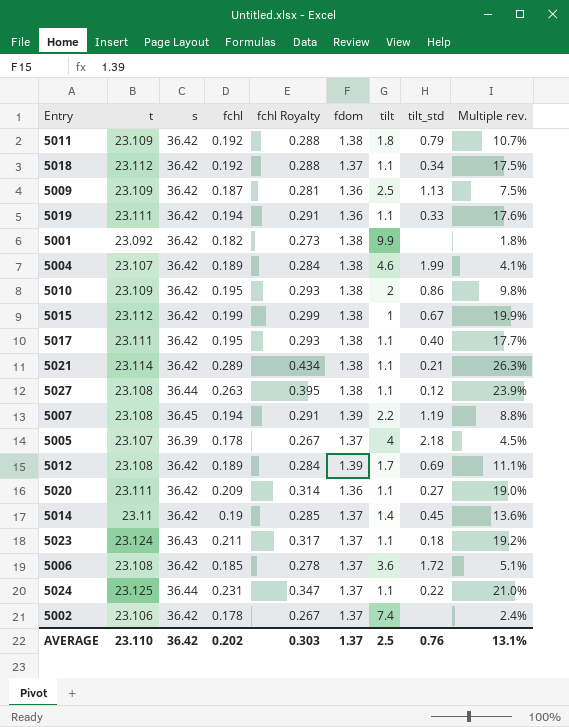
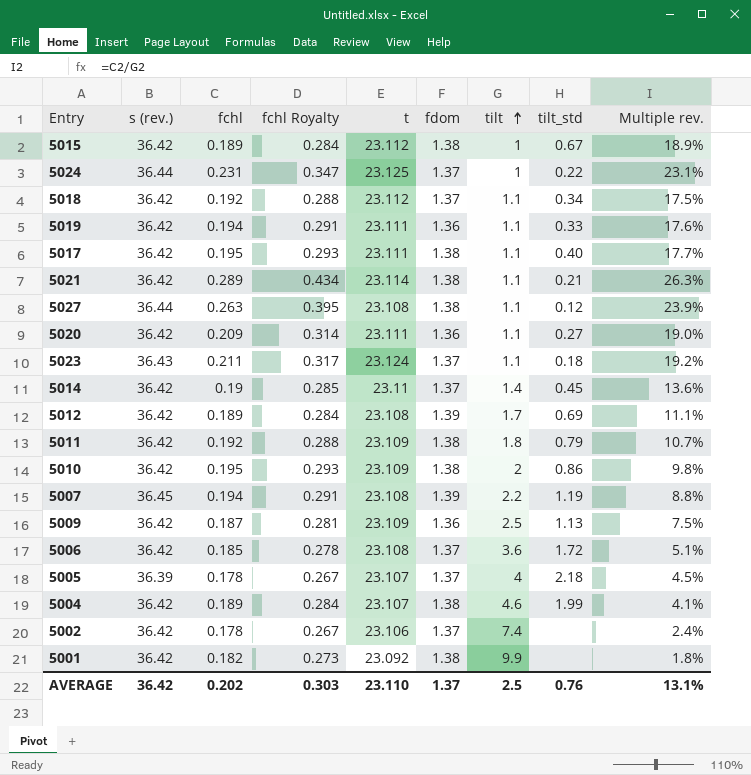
row order: none -> tilt ascending
column name: s -> s (rev.)
column t | position: 2 -> 5
5015 | fchl: 0.199 -> 0.189
5015 | fchl Royalty: 0.299 -> 0.284
5015 | Multiple rev.: 19.9% -> 18.9%
5024 | tilt: 1.1 -> 1
5024 | Multiple rev.: 21.0% -> 23.1%

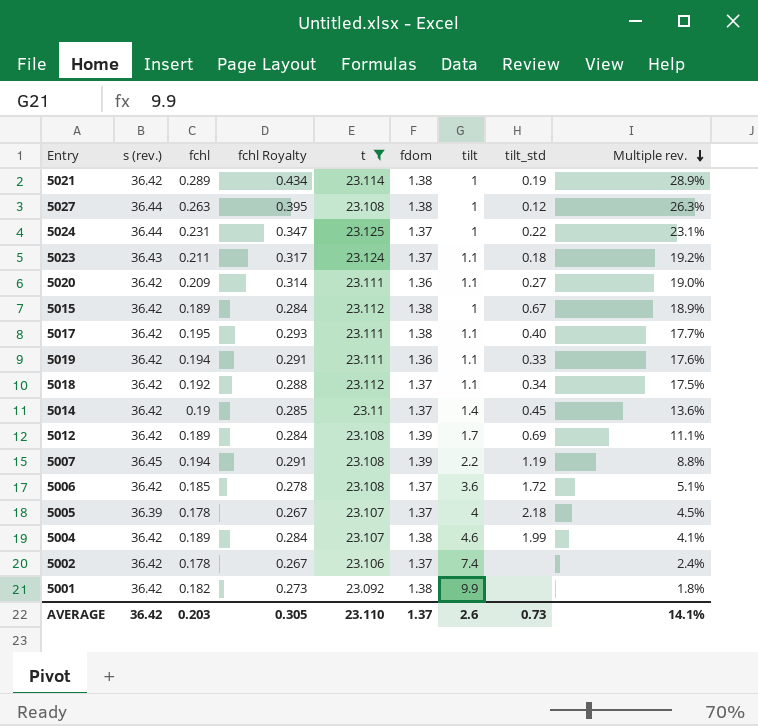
filter: none -> t != 23.109
row order: tilt ascending -> Multiple rev. descending
5021 | tilt: 1.1 -> 1
5021 | tilt_std: 0.21 -> 0.19
5021 | Multiple rev.: 26.3% -> 28.9%
5027 | tilt: 1.1 -> 1
5027 | Multiple rev.: 23.9% -> 26.3%
AVERAGE | fchl: 0.202 -> 0.203
AVERAGE | fchl Royalty: 0.303 -> 0.305
AVERAGE | tilt: 2.5 -> 2.6
AVERAGE | tilt_std: 0.76 -> 0.73
AVERAGE | Multiple rev.: 13.1% -> 14.1%

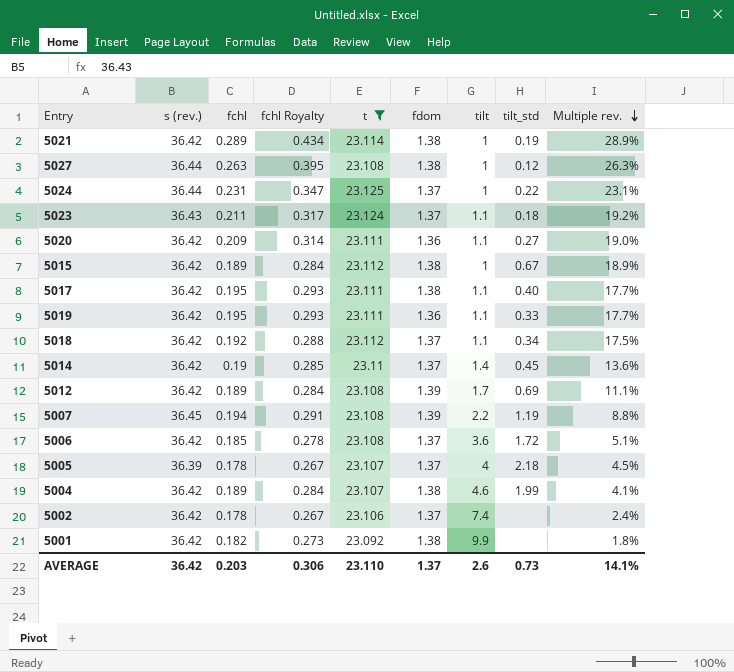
5019 | fchl: 0.194 -> 0.195
5019 | fchl Royalty: 0.291 -> 0.293
5019 | Multiple rev.: 17.6% -> 17.7%
AVERAGE | fchl Royalty: 0.305 -> 0.306

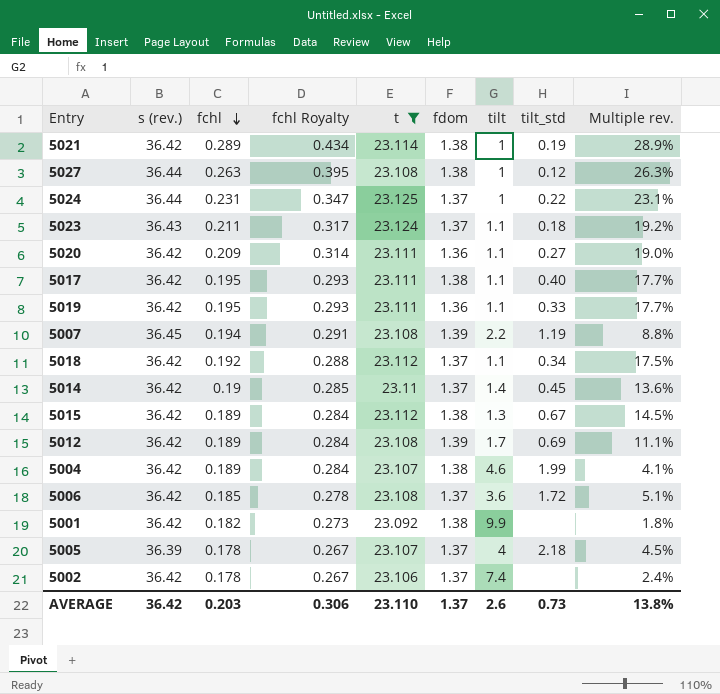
row order: Multiple rev. descending -> fchl descending
5015 | tilt: 1 -> 1.3
5015 | Multiple rev.: 18.9% -> 14.5%
AVERAGE | Multiple rev.: 14.1% -> 13.8%

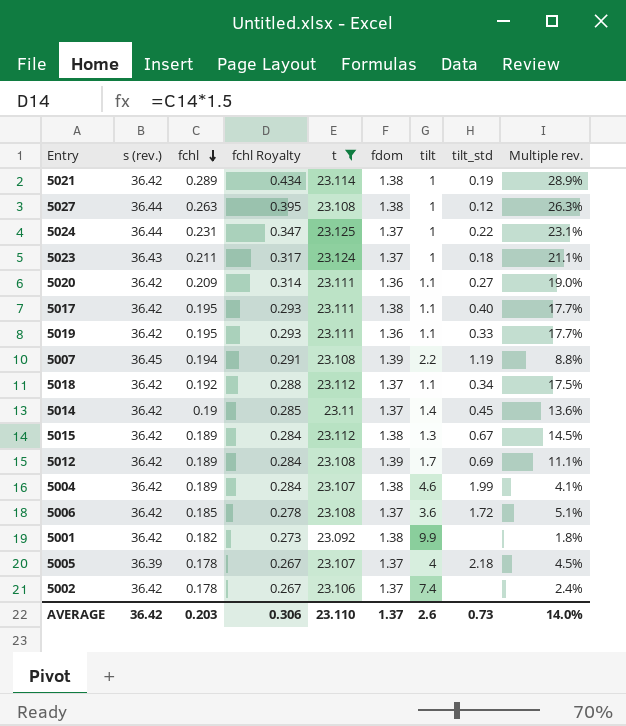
5023 | tilt: 1.1 -> 1
5023 | Multiple rev.: 19.2% -> 21.1%
AVERAGE | Multiple rev.: 13.8% -> 14.0%

